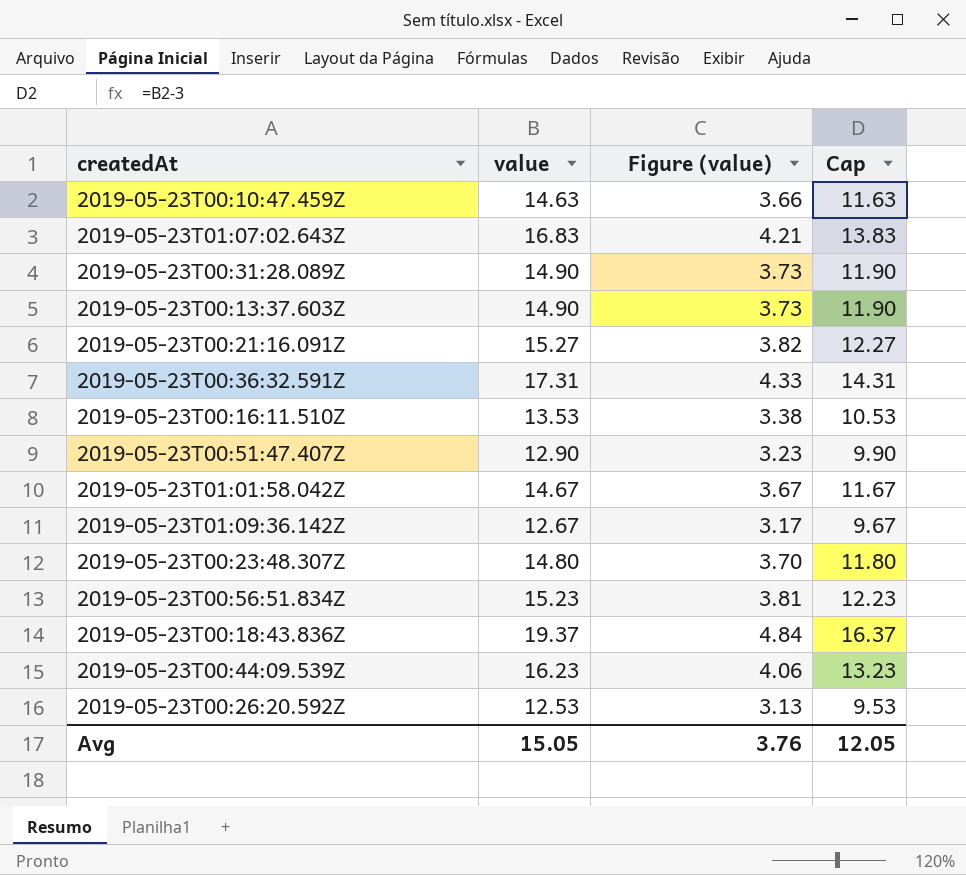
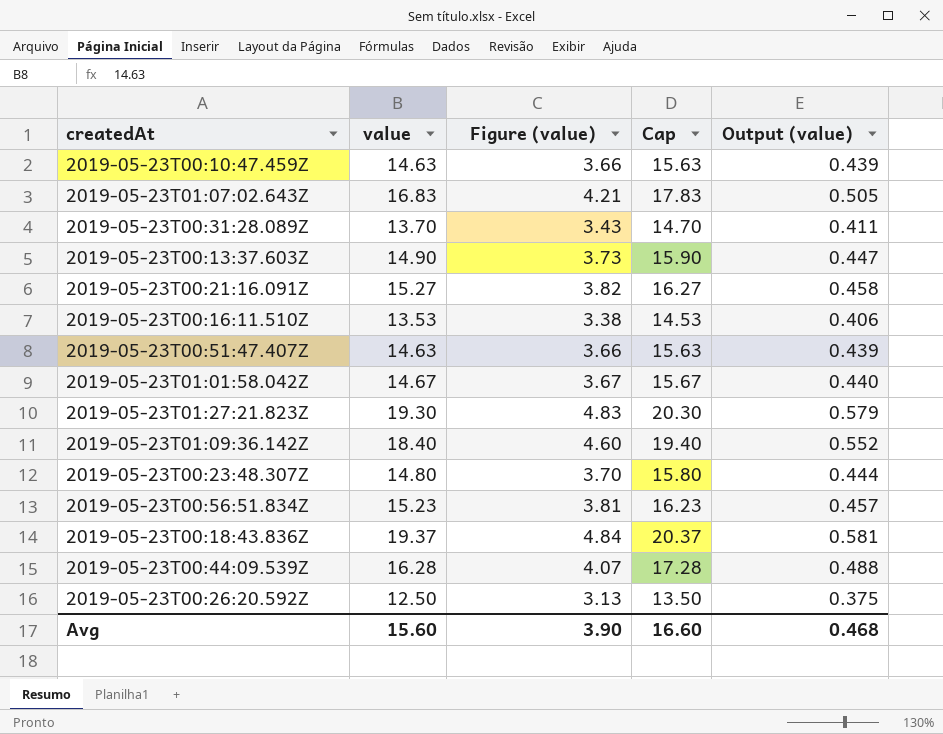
column Cap | formula: [value] - 3 -> [value] + 1
column Output (value) | formula: none -> [value] * 0.03
row 2019-05-23T00:36:32.591Z: 17.31 | 4.33 | 14.31 -> none
2019-05-23T00:31:28.089Z | value: 14.90 -> 13.70
2019-05-23T00:31:28.089Z | Figure (value): 3.73 -> 3.43
2019-05-23T00:51:47.407Z | value: 12.90 -> 14.63
2019-05-23T00:51:47.407Z | Figure (value): 3.23 -> 3.66
row 2019-05-23T01:27:21.823Z: none -> 19.30 | 4.83 | 20.30 | 0.579
2019-05-23T01:09:36.142Z | value: 12.67 -> 18.40
2019-05-23T01:09:36.142Z | Figure (value): 3.17 -> 4.60
2019-05-23T00:44:09.539Z | value: 16.23 -> 16.28
2019-05-23T00:44:09.539Z | Figure (value): 4.06 -> 4.07
2019-05-23T00:26:20.592Z | value: 12.53 -> 12.50
Avg | value: 15.05 -> 15.60
Avg | Figure (value): 3.76 -> 3.90
Avg | Cap: 12.05 -> 16.60

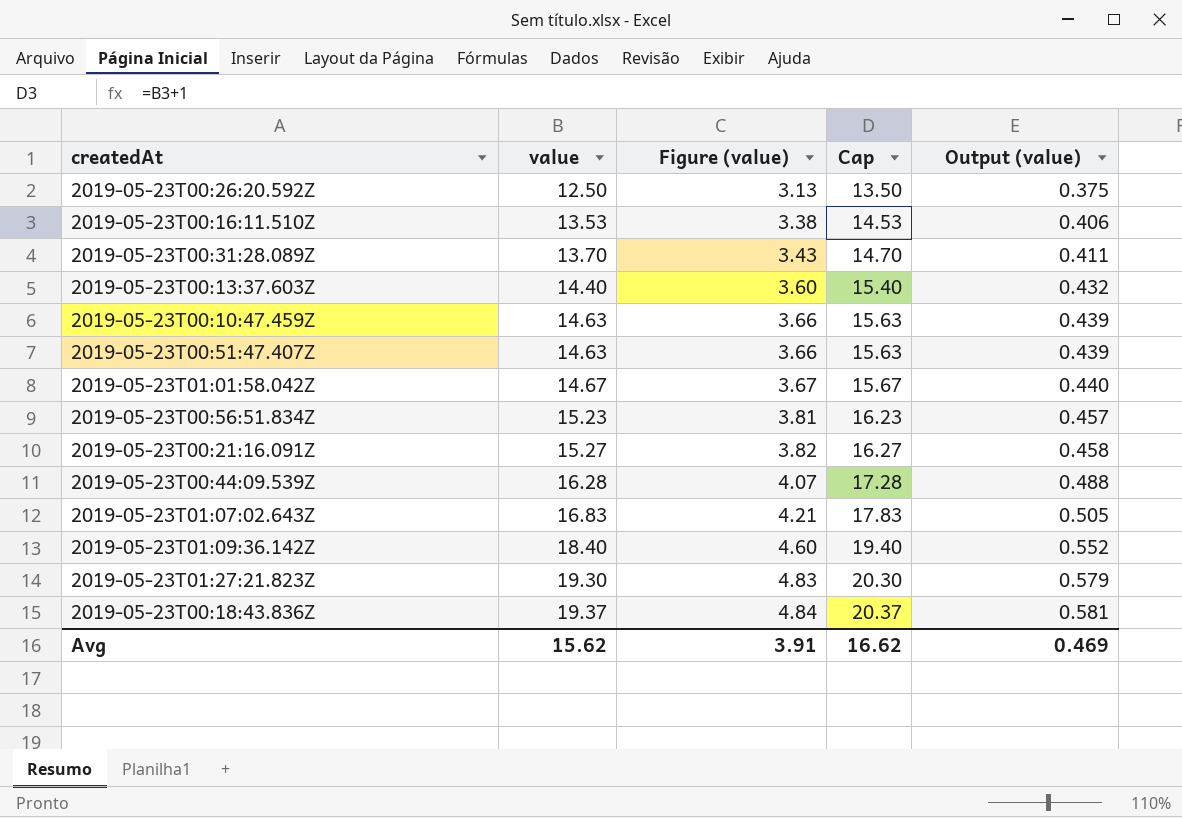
row order: none -> value ascending
row 2019-05-23T00:23:48.307Z: 14.80 | 3.70 | 15.80 | 0.444 -> none
2019-05-23T00:13:37.603Z | value: 14.90 -> 14.40
2019-05-23T00:13:37.603Z | Figure (value): 3.73 -> 3.60
2019-05-23T00:13:37.603Z | Cap: 15.90 -> 15.40
2019-05-23T00:13:37.603Z | Output (value): 0.447 -> 0.432
Avg | value: 15.60 -> 15.62
Avg | Figure (value): 3.90 -> 3.91
Avg | Cap: 16.60 -> 16.62
Avg | Output (value): 0.468 -> 0.469

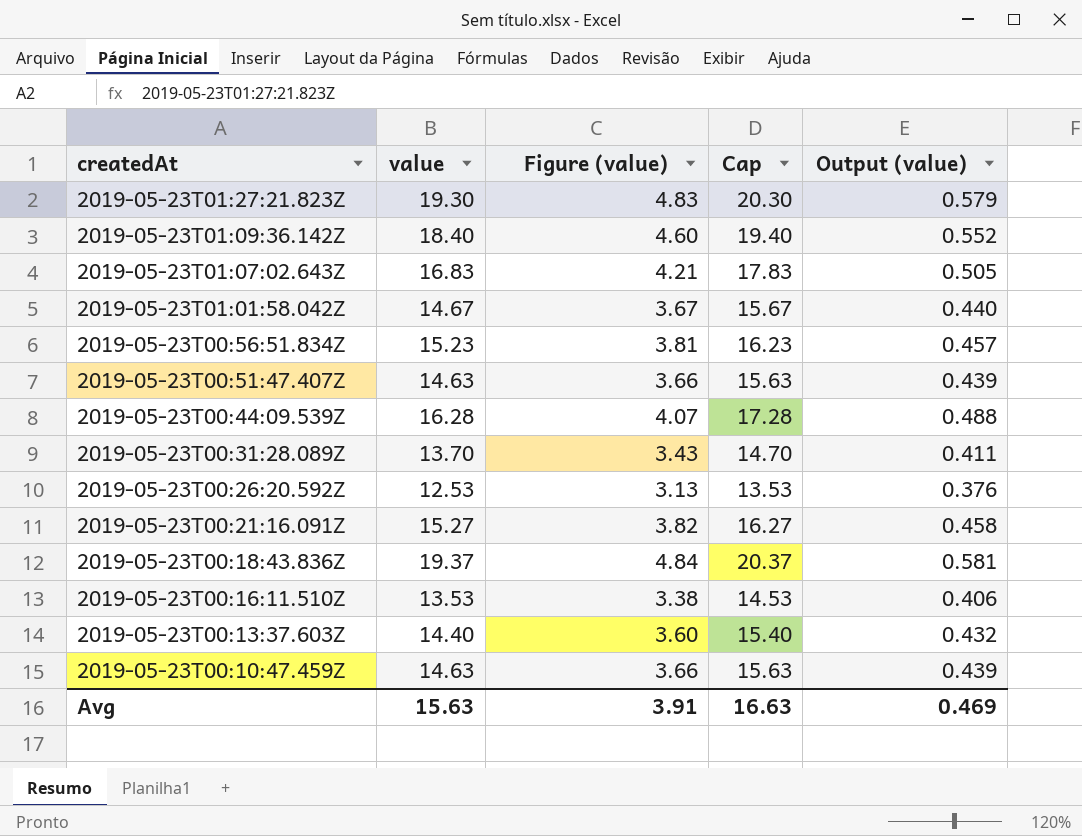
row order: value ascending -> createdAt descending
2019-05-23T00:26:20.592Z | value: 12.50 -> 12.53
2019-05-23T00:26:20.592Z | Cap: 13.50 -> 13.53
2019-05-23T00:26:20.592Z | Output (value): 0.375 -> 0.376
Avg | value: 15.62 -> 15.63
Avg | Cap: 16.62 -> 16.63

